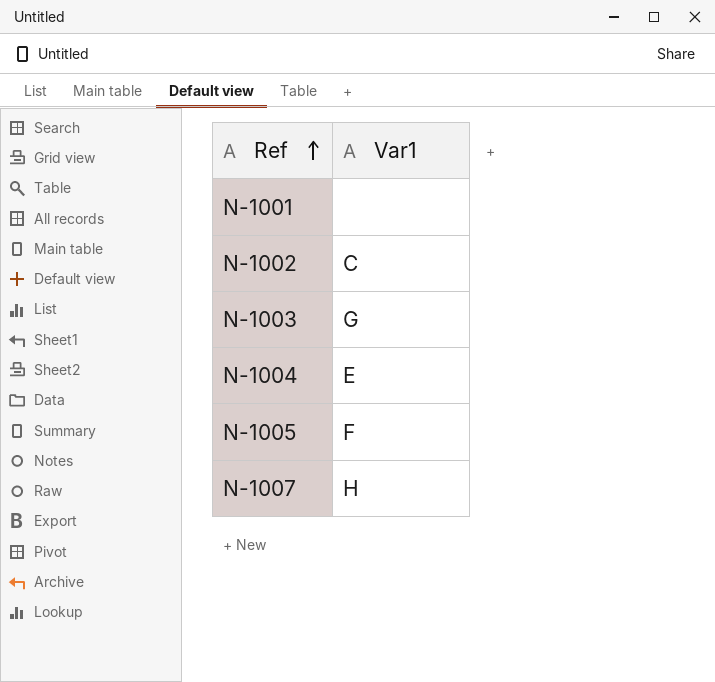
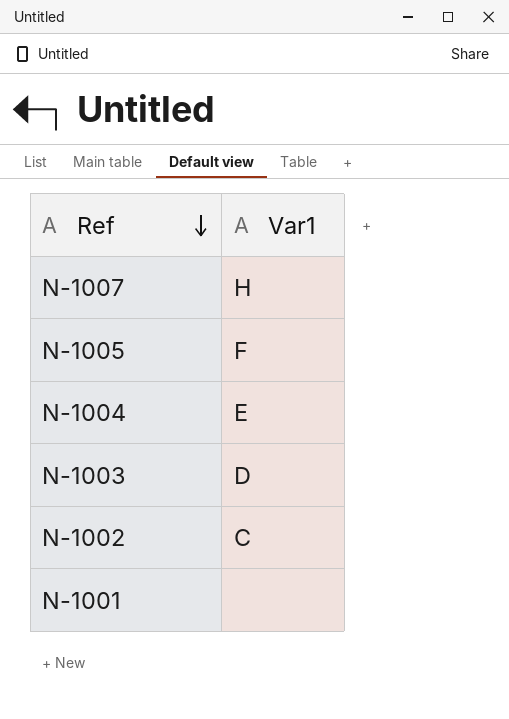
row order: Ref ascending -> Ref descending
N-1003 | Var1: G -> D

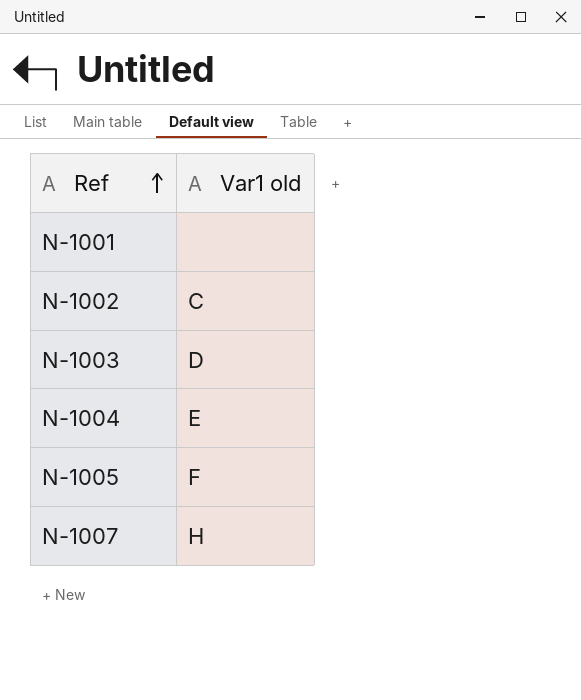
row order: Ref descending -> Ref ascending
column name: Var1 -> Var1 old

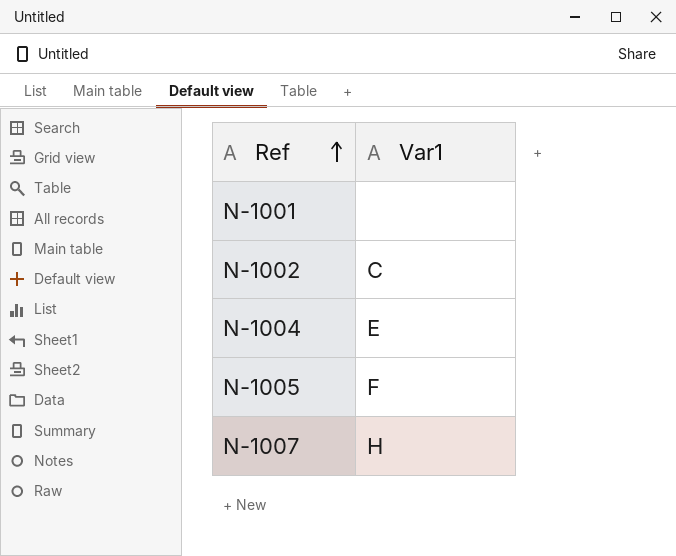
column name: Var1 old -> Var1
row N-1003: D -> none

